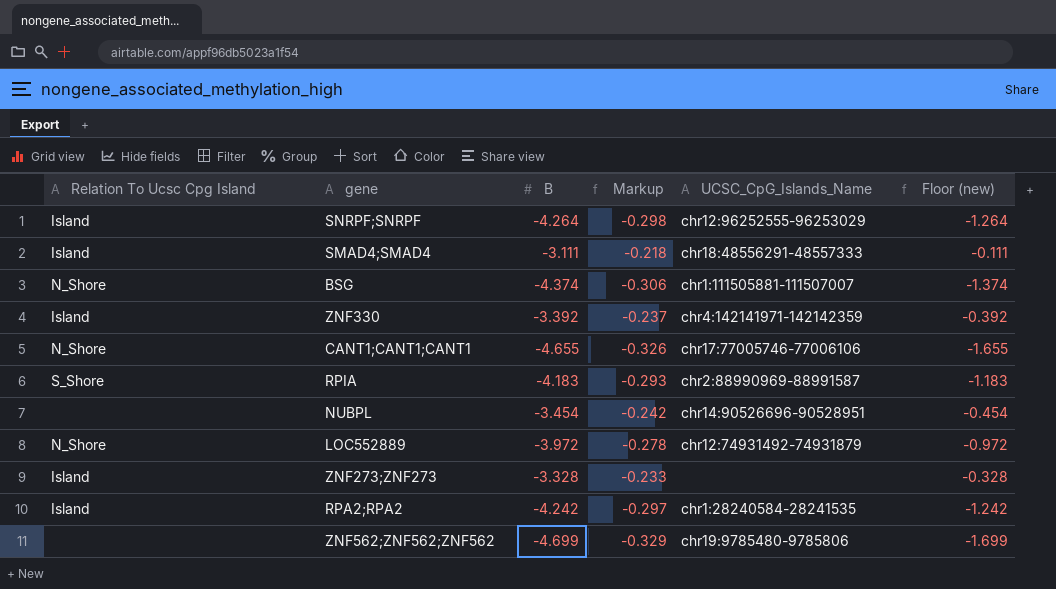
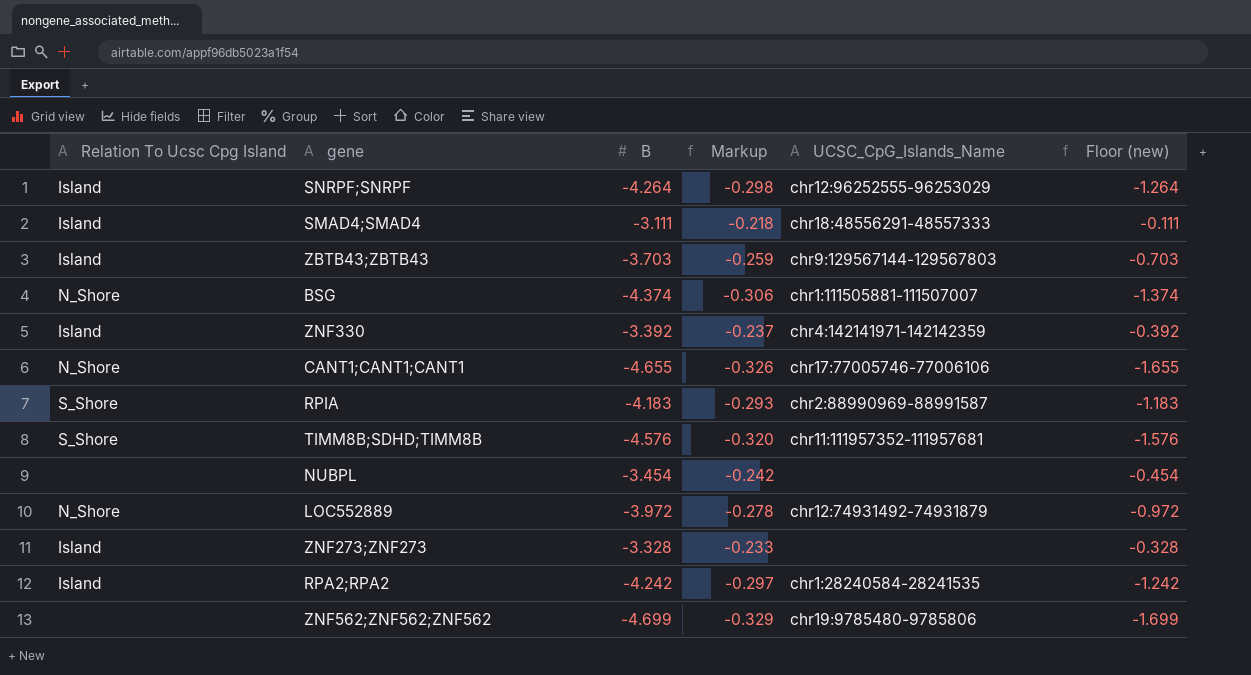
row ZBTB43;ZBTB43: none -> Island | -3.703 | -0.259 | chr9:129567144-129567803 | -0.703
row TIMM8B;SDHD;TIMM8B: none -> S_Shore | -4.576 | -0.320 | chr11:111957352-111957681 | -1.576
NUBPL | UCSC_CpG_Islands_Name: chr14:90526696-90528951 -> none

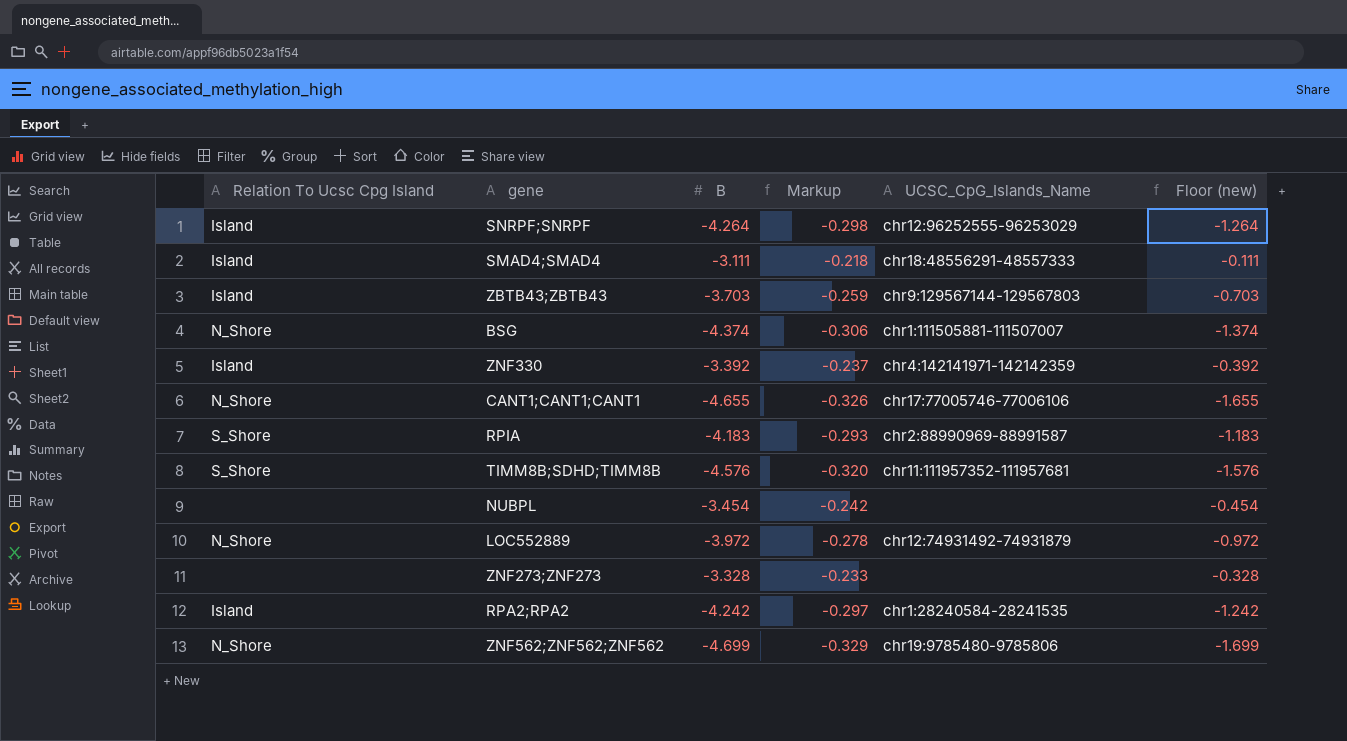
ZNF273;ZNF273 | Relation To Ucsc Cpg Island: Island -> none
ZNF562;ZNF562;ZNF562 | Relation To Ucsc Cpg Island: none -> N_Shore

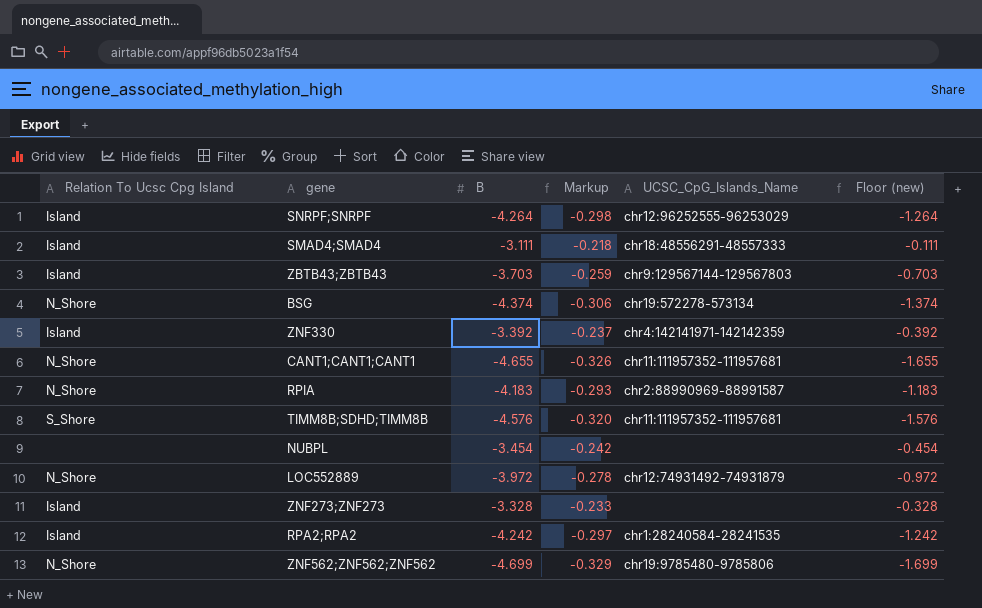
BSG | UCSC_CpG_Islands_Name: chr1:111505881-111507007 -> chr19:572278-573134
CANT1;CANT1;CANT1 | UCSC_CpG_Islands_Name: chr17:77005746-77006106 -> chr11:111957352-111957681
RPIA | Relation To Ucsc Cpg Island: S_Shore -> N_Shore
ZNF273;ZNF273 | Relation To Ucsc Cpg Island: none -> Island

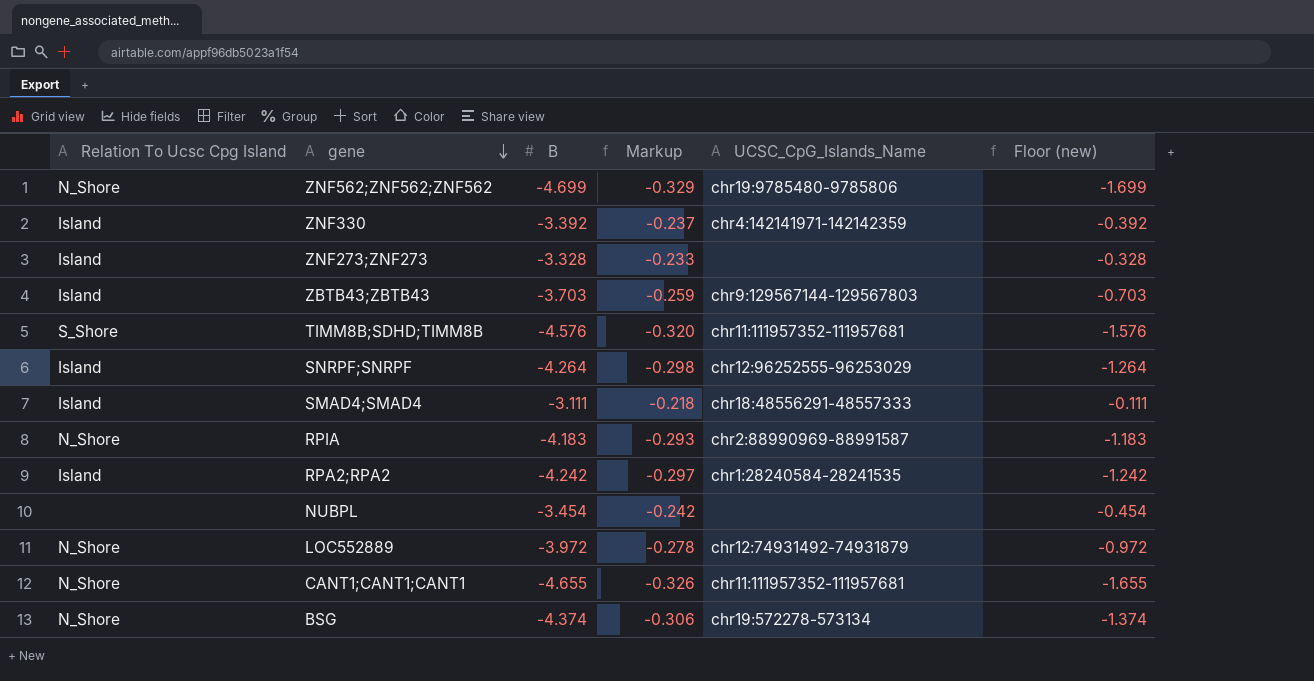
row order: none -> gene descending

